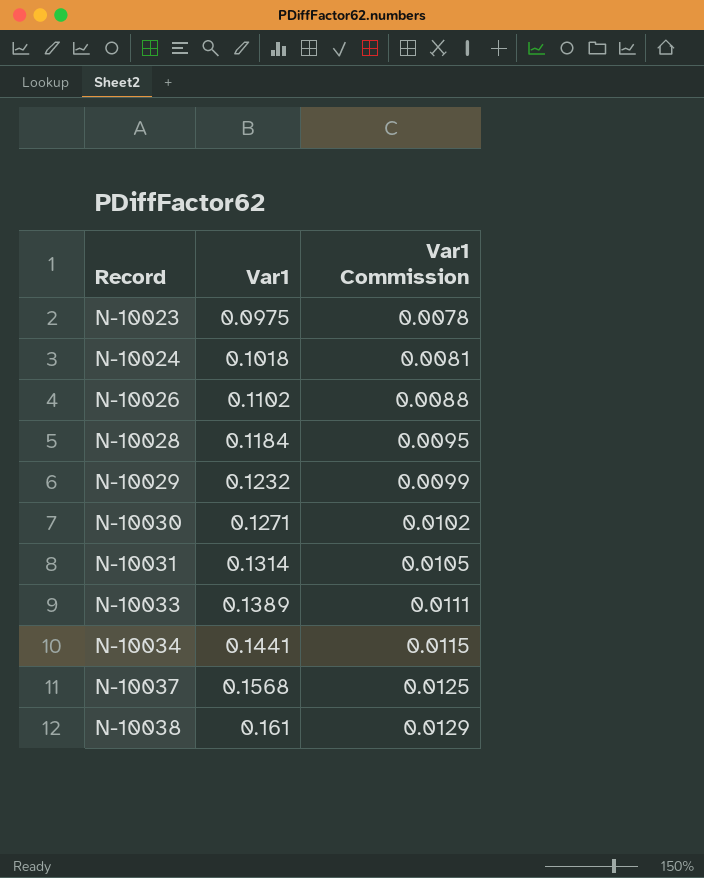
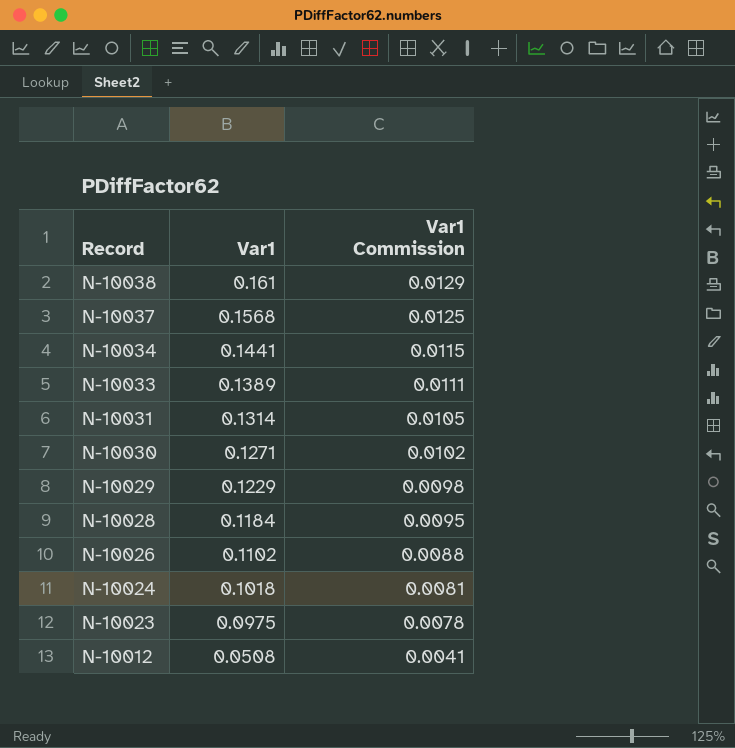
row order: Record ascending -> Record descending
N-10029 | Var1: 0.1232 -> 0.1229
N-10029 | Var1 Commission: 0.0099 -> 0.0098
row N-10012: none -> 0.0508 | 0.0041

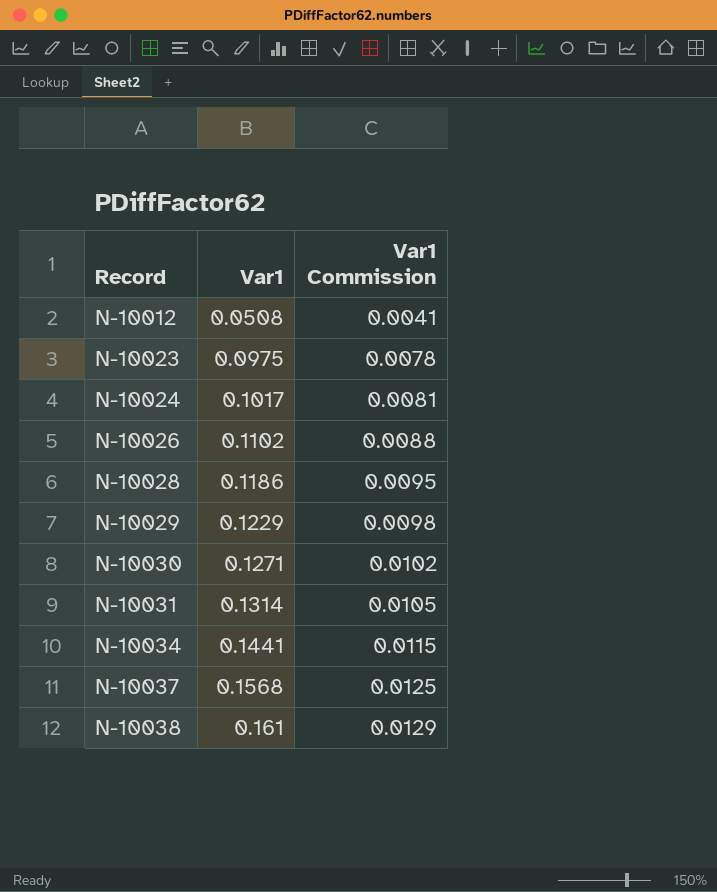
row order: Record descending -> Record ascending
row N-10033: 0.1389 | 0.0111 -> none
N-10024 | Var1: 0.1018 -> 0.1017
N-10028 | Var1: 0.1184 -> 0.1186

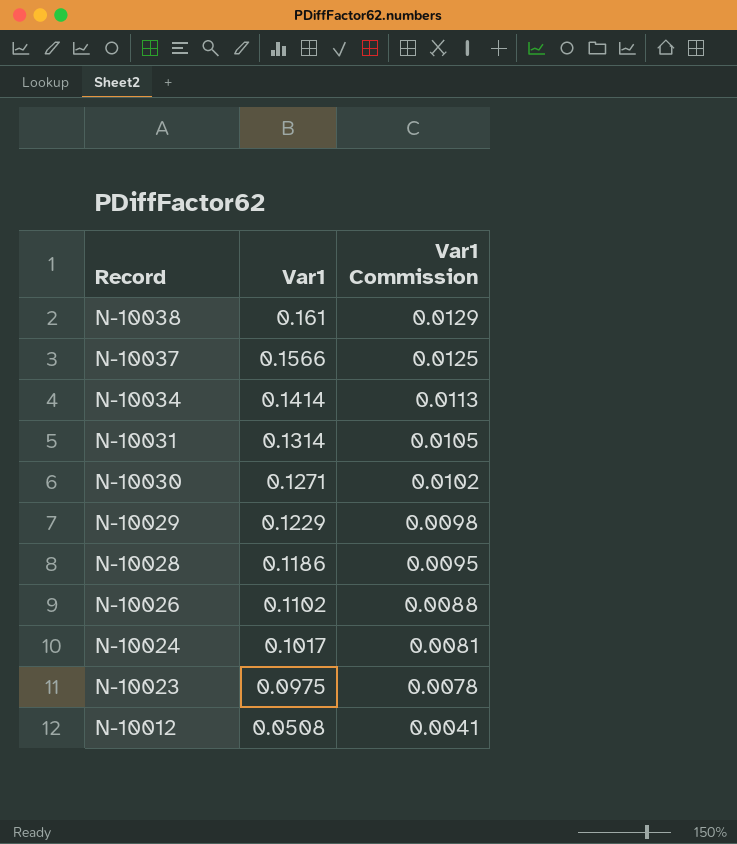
row order: Record ascending -> Record descending
N-10037 | Var1: 0.1568 -> 0.1566
N-10034 | Var1: 0.1441 -> 0.1414
N-10034 | Var1 Commission: 0.0115 -> 0.0113

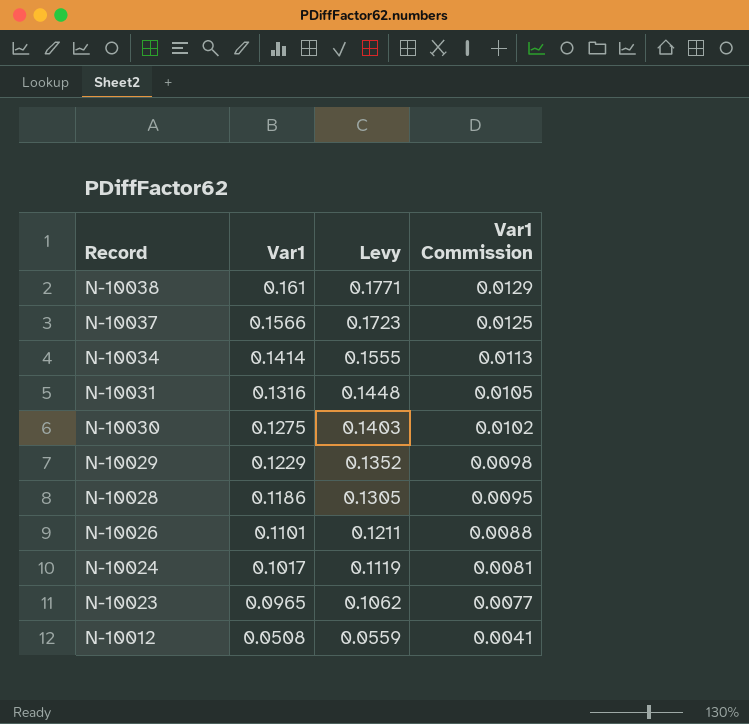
column Levy | formula: none -> [Var1] * 1.1
N-10031 | Var1: 0.1314 -> 0.1316
N-10030 | Var1: 0.1271 -> 0.1275
N-10026 | Var1: 0.1102 -> 0.1101
N-10023 | Var1: 0.0975 -> 0.0965
N-10023 | Var1 Commission: 0.0078 -> 0.0077

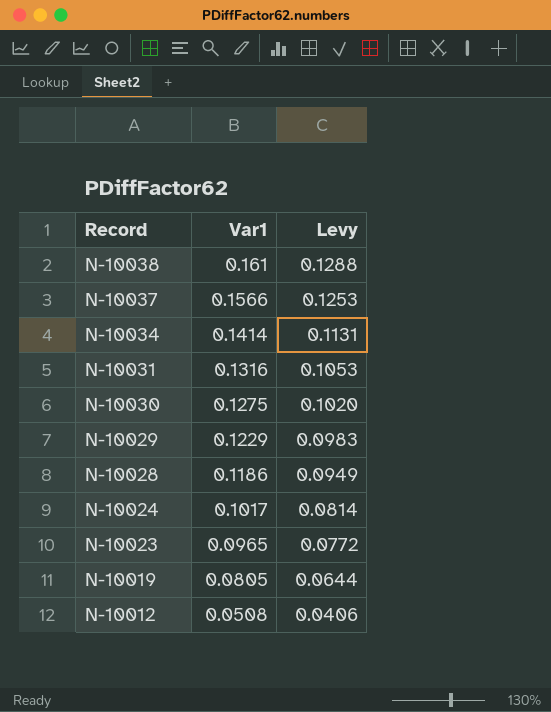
column Var1 Commission | formula: [Var1] * 0.08 -> none
column Levy | formula: [Var1] * 1.1 -> [Var1] * 0.8
row N-10026: 0.1101 | 0.1211 | 0.0088 -> none
row N-10019: none -> 0.0805 | 0.0644

